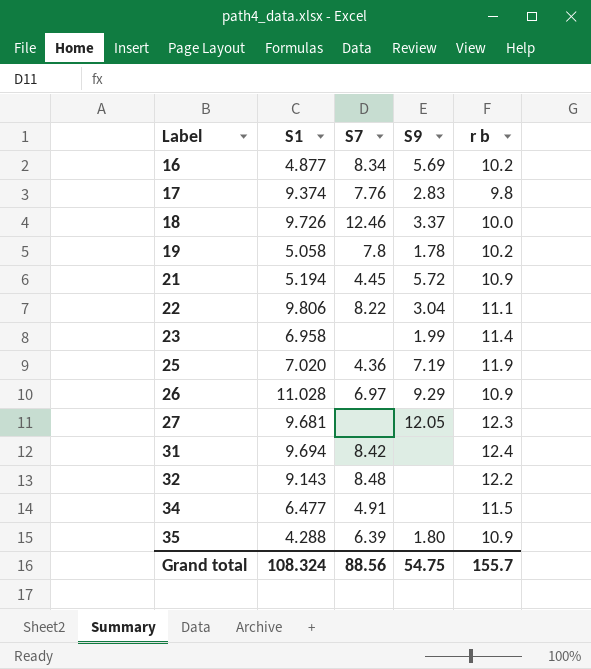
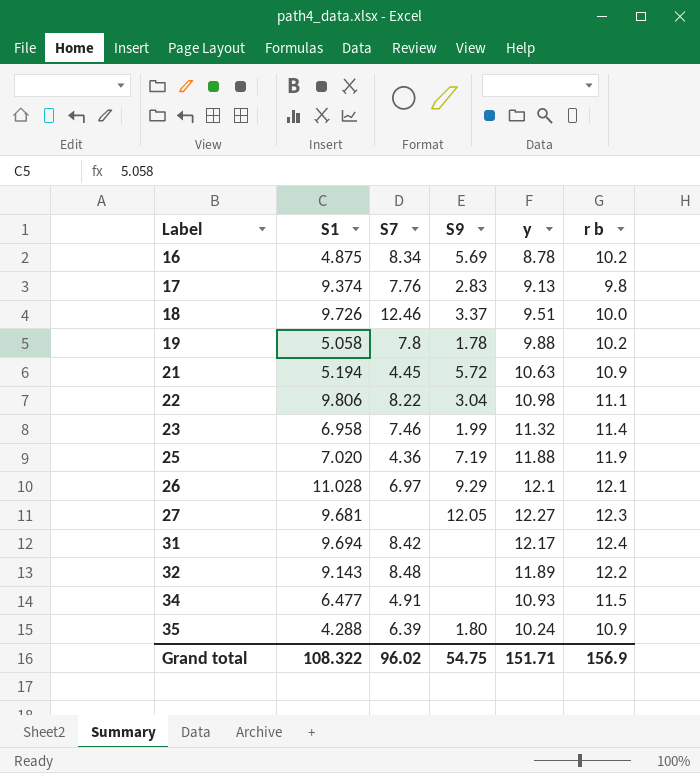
column y | position: none -> 5
16 | S1: 4.877 -> 4.875
23 | S7: none -> 7.46
26 | r b: 10.9 -> 12.1
Grand total | S1: 108.324 -> 108.322
Grand total | S7: 88.56 -> 96.02
Grand total | r b: 155.7 -> 156.9

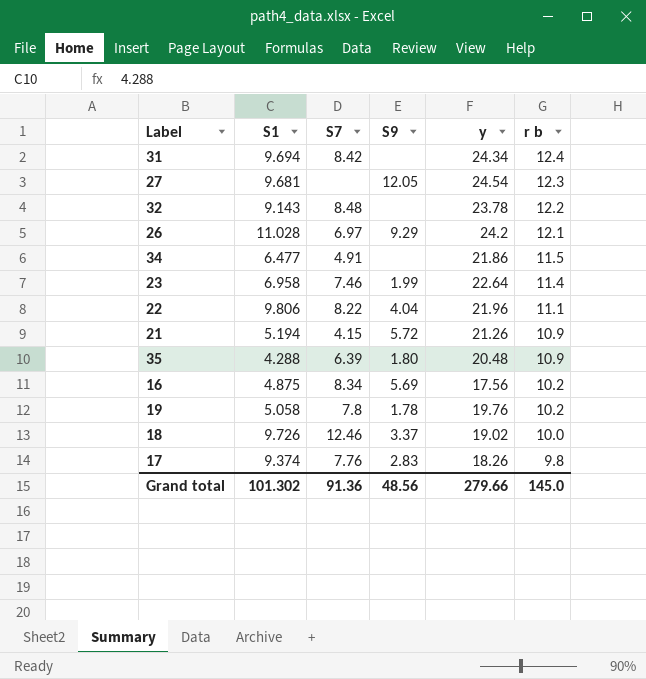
row order: Label ascending -> r b descending
row 25: 7.020 | 4.36 | 7.19 | 11.88 | 11.9 -> none
31 | y: 12.17 -> 24.34
27 | y: 12.27 -> 24.54
32 | y: 11.89 -> 23.78
26 | y: 12.1 -> 24.2
34 | y: 10.93 -> 21.86
23 | y: 11.32 -> 22.64
22 | S9: 3.04 -> 4.04
22 | y: 10.98 -> 21.96
21 | S7: 4.45 -> 4.15
21 | y: 10.63 -> 21.26
35 | y: 10.24 -> 20.48
16 | y: 8.78 -> 17.56
19 | y: 9.88 -> 19.76
18 | y: 9.51 -> 19.02
17 | y: 9.13 -> 18.26
Grand total | S1: 108.322 -> 101.302
Grand total | S7: 96.02 -> 91.36
Grand total | S9: 54.75 -> 48.56
Grand total | y: 151.71 -> 279.66
Grand total | r b: 156.9 -> 145.0

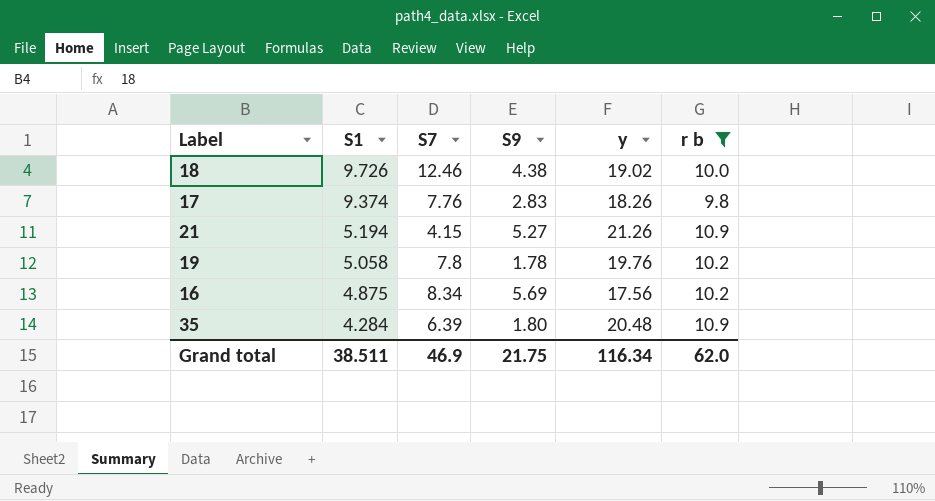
filter: none -> r b <= 10.9
row order: r b descending -> S1 descending
18 | S9: 3.37 -> 4.38
21 | S9: 5.72 -> 5.27
35 | S1: 4.288 -> 4.284
Grand total | S1: 101.302 -> 38.511
Grand total | S7: 91.36 -> 46.9
Grand total | S9: 48.56 -> 21.75
Grand total | y: 279.66 -> 116.34
Grand total | r b: 145.0 -> 62.0

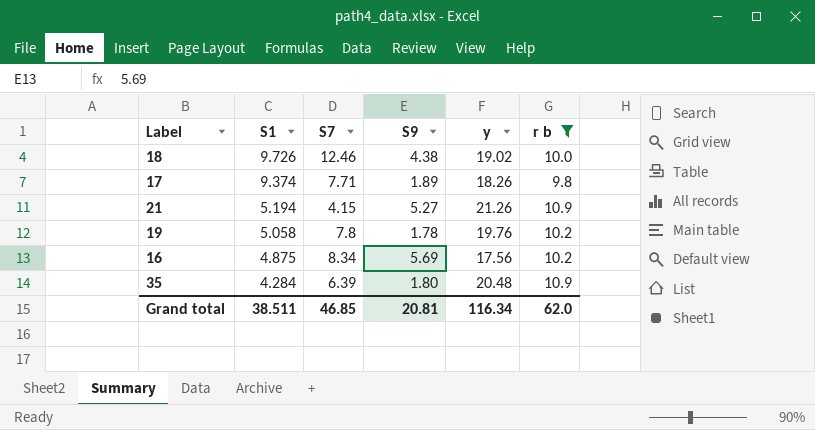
17 | S7: 7.76 -> 7.71
17 | S9: 2.83 -> 1.89
Grand total | S7: 46.9 -> 46.85
Grand total | S9: 21.75 -> 20.81

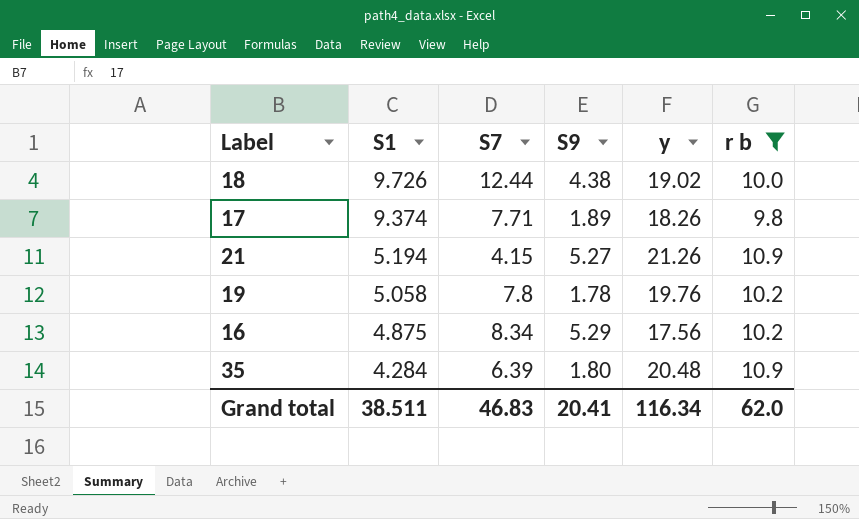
18 | S7: 12.46 -> 12.44
16 | S9: 5.69 -> 5.29
Grand total | S7: 46.85 -> 46.83
Grand total | S9: 20.81 -> 20.41

